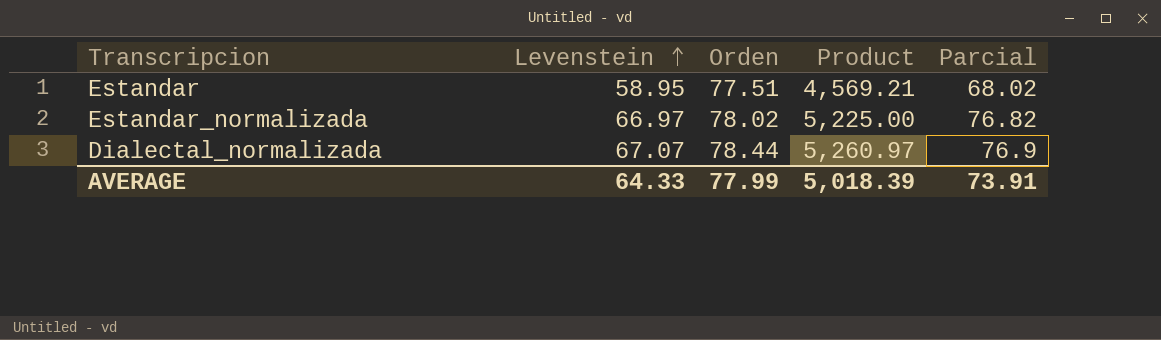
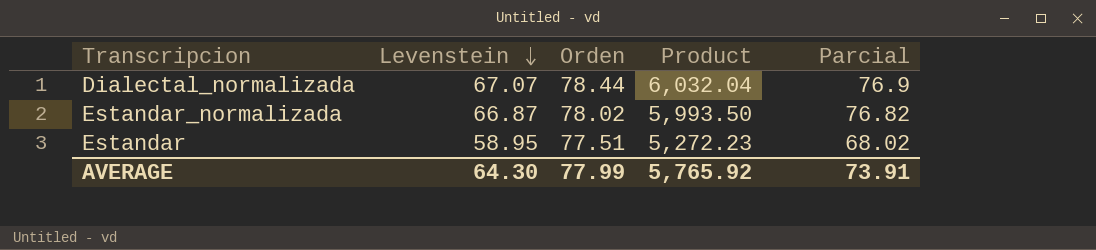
row order: Levenstein ascending -> Levenstein descending
column Product | formula: [Levenstein] * [Orden] -> [Orden] * [Parcial]
Estandar_normalizada | Levenstein: 66.97 -> 66.87
AVERAGE | Levenstein: 64.33 -> 64.30
AVERAGE | Product: 5,018.39 -> 5,765.92

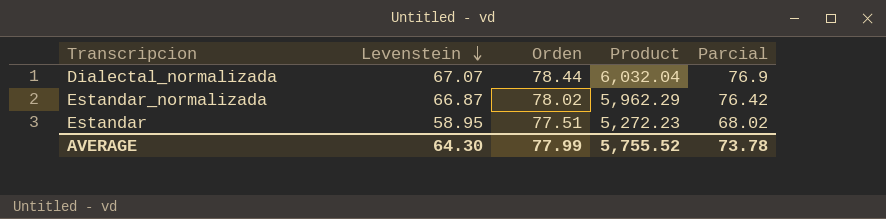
Estandar_normalizada | Product: 5,993.50 -> 5,962.29
Estandar_normalizada | Parcial: 76.82 -> 76.42
AVERAGE | Product: 5,765.92 -> 5,755.52
AVERAGE | Parcial: 73.91 -> 73.78

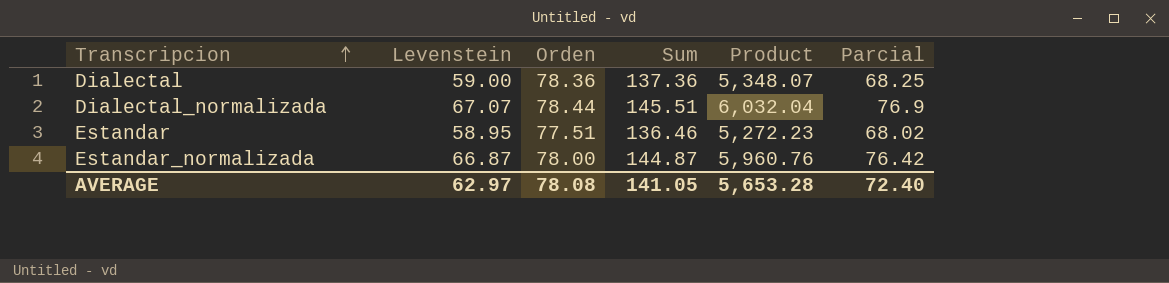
row order: Levenstein descending -> Transcripcion ascending
column Sum | formula: none -> [Levenstein] + [Orden]
row Dialectal: none -> 59.00 | 78.36 | 137.36 | 5,348.07 | 68.25
Estandar_normalizada | Orden: 78.02 -> 78.00
Estandar_normalizada | Product: 5,962.29 -> 5,960.76
AVERAGE | Levenstein: 64.30 -> 62.97
AVERAGE | Orden: 77.99 -> 78.08
AVERAGE | Product: 5,755.52 -> 5,653.28
AVERAGE | Parcial: 73.78 -> 72.40

